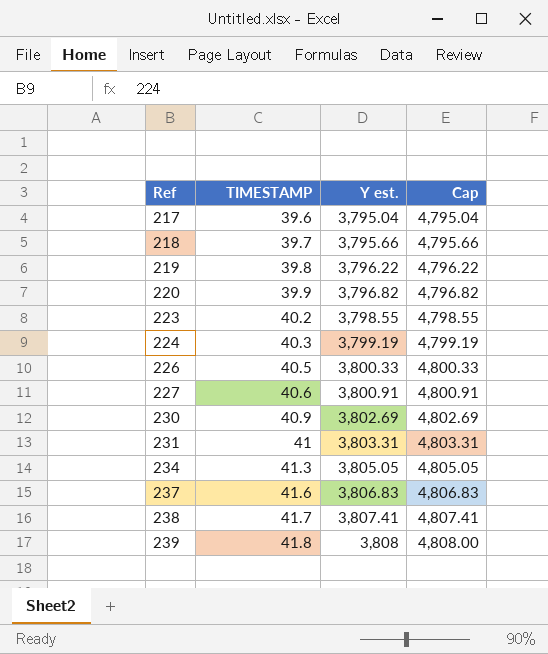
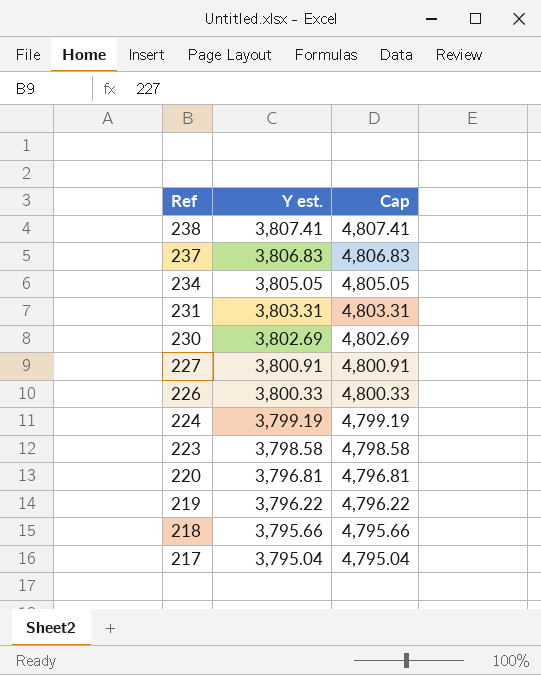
row order: Ref ascending -> Ref descending
column TIMESTAMP | position: 2 -> none
row 239: 41.8 | 3,808 | 4,808.00 -> none
223 | Y est.: 3,798.55 -> 3,798.58
223 | Cap: 4,798.55 -> 4,798.58
220 | Y est.: 3,796.82 -> 3,796.81
220 | Cap: 4,796.82 -> 4,796.81

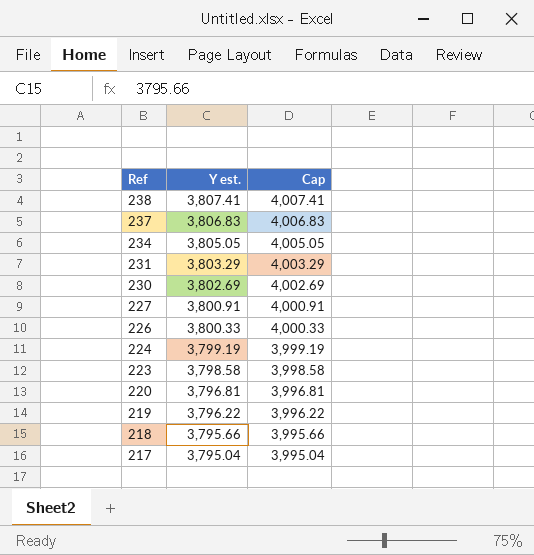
column Cap | formula: [Y est.] + 1000 -> [Y est.] + 200
231 | Y est.: 3,803.31 -> 3,803.29

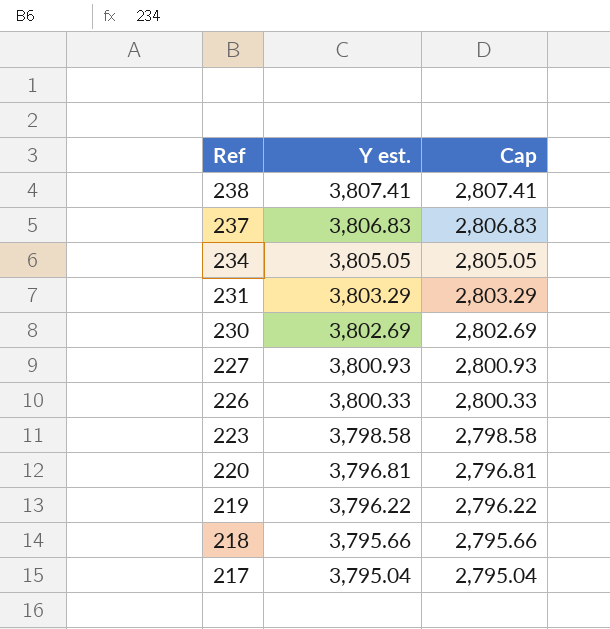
column Cap | formula: [Y est.] + 200 -> [Y est.] - 1000
row 224: 3,799.19 | 3,999.19 -> none
227 | Y est.: 3,800.91 -> 3,800.93

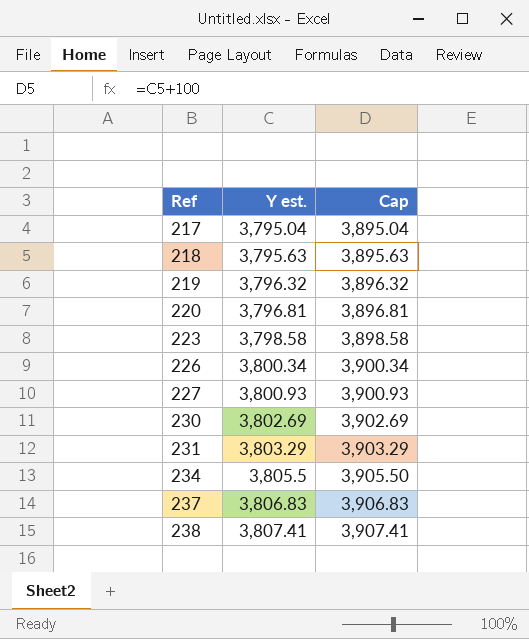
row order: Ref descending -> Ref ascending
column Cap | formula: [Y est.] - 1000 -> [Y est.] + 100
218 | Y est.: 3,795.66 -> 3,795.63
219 | Y est.: 3,796.22 -> 3,796.32
226 | Y est.: 3,800.33 -> 3,800.34
234 | Y est.: 3,805.05 -> 3,805.5

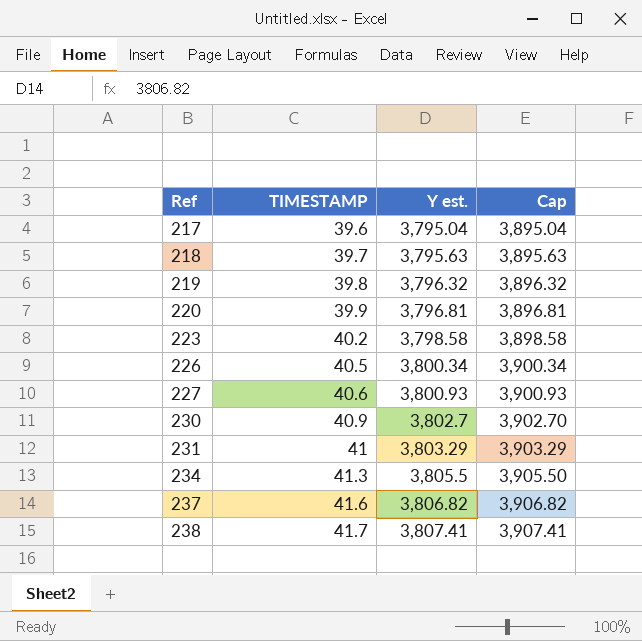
column TIMESTAMP | position: none -> 2
230 | Y est.: 3,802.69 -> 3,802.7
230 | Cap: 3,902.69 -> 3,902.70
237 | Y est.: 3,806.83 -> 3,806.82
237 | Cap: 3,906.83 -> 3,906.82

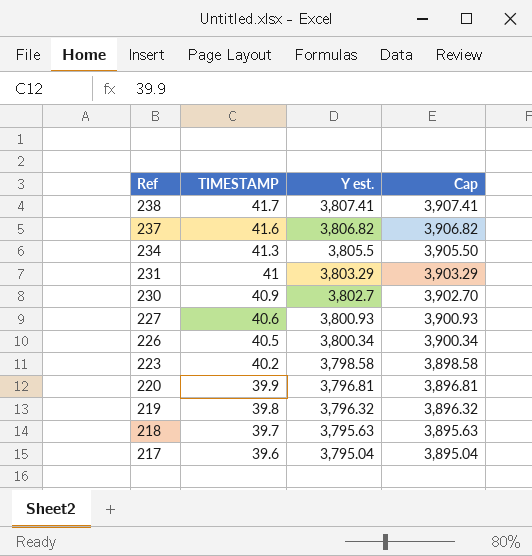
row order: Ref ascending -> Ref descending

